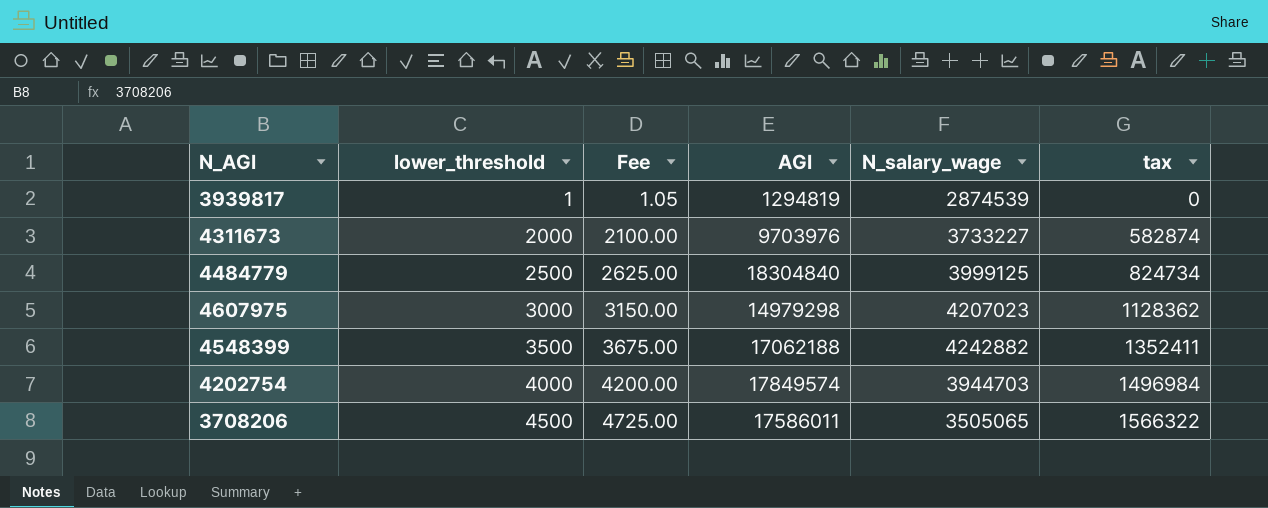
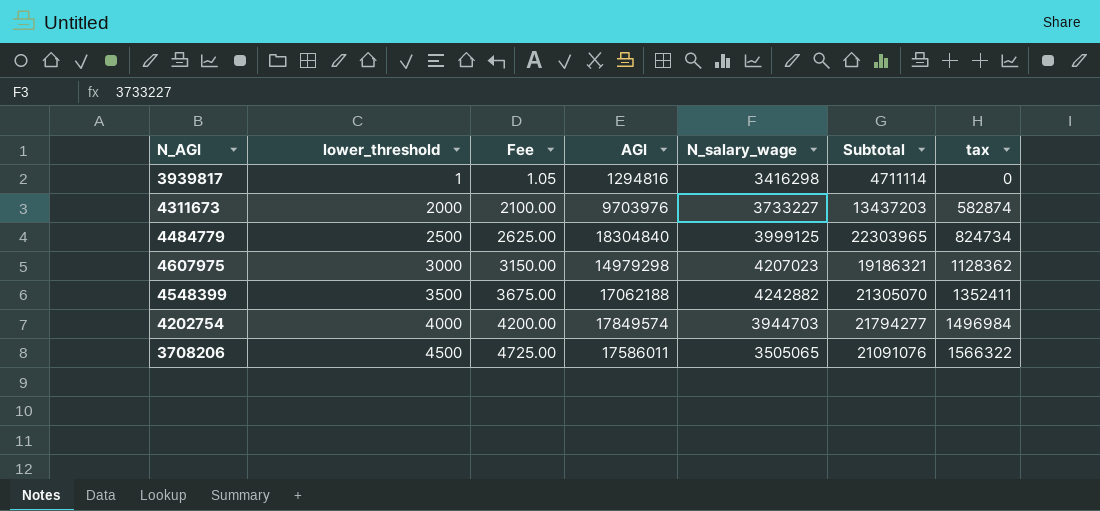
column Subtotal | formula: none -> [AGI] + [N_salary_wage]
3939817 | AGI: 1294819 -> 1294816
3939817 | N_salary_wage: 2874539 -> 3416298

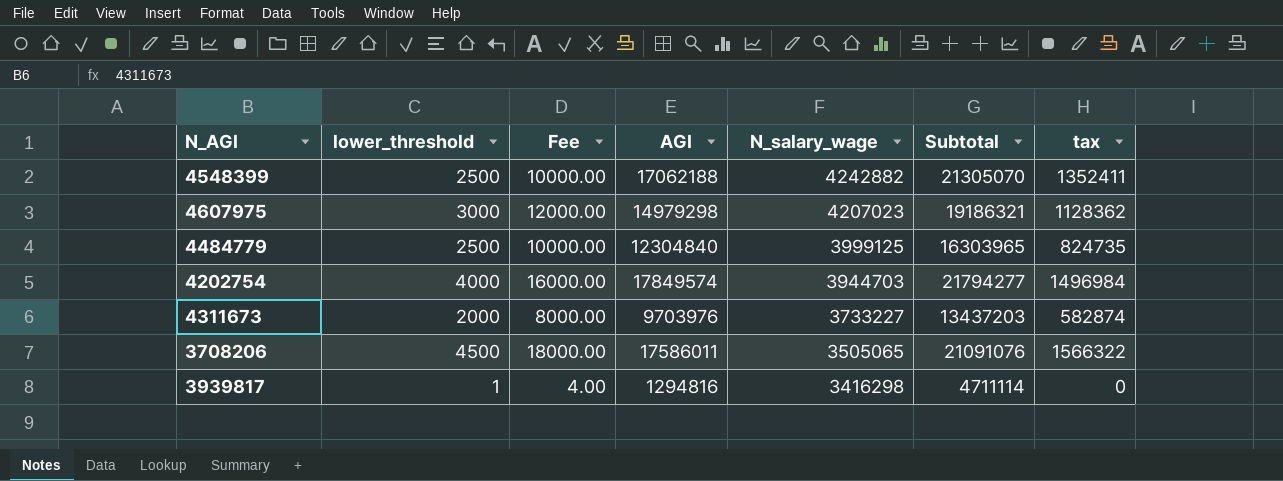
row order: lower_threshold ascending -> N_salary_wage descending
column Fee | formula: [lower_threshold] * 1.05 -> [lower_threshold] * 4
4548399 | lower_threshold: 3500 -> 2500
4484779 | AGI: 18304840 -> 12304840
4484779 | Subtotal: 22303965 -> 16303965
4484779 | tax: 824734 -> 824735

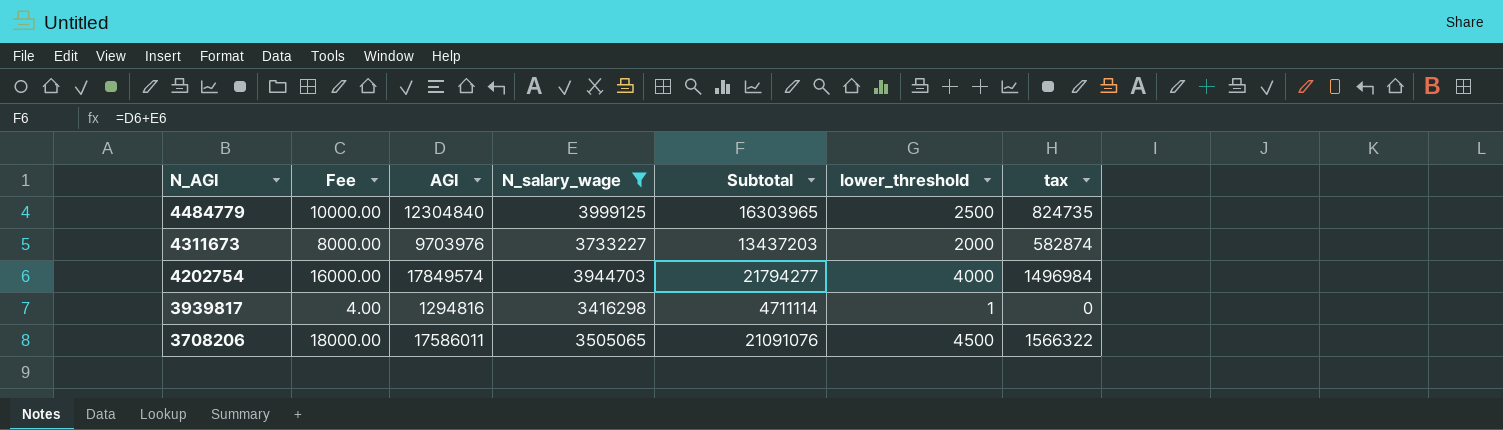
filter: none -> N_salary_wage <= 3999125
row order: N_salary_wage descending -> N_AGI descending
column lower_threshold | position: 2 -> 6

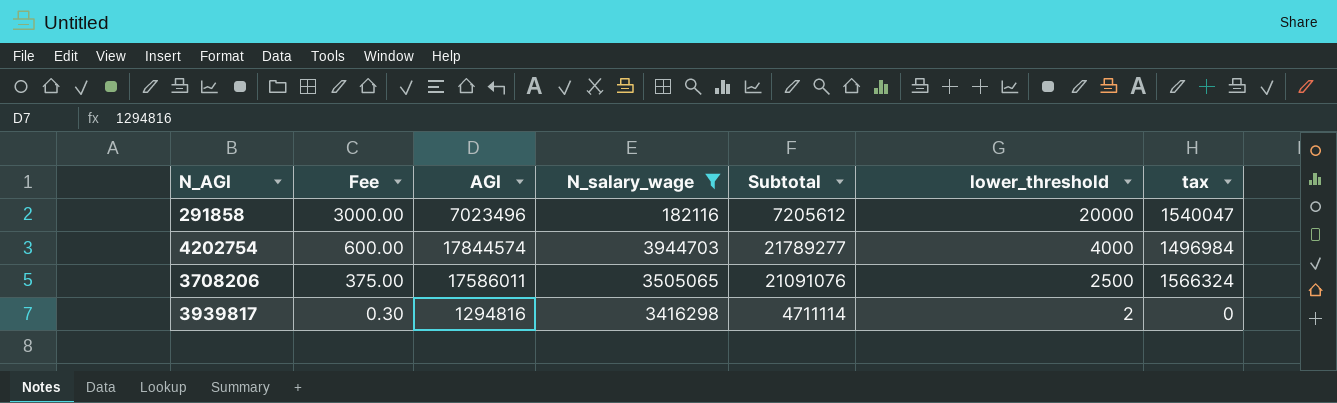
row order: N_AGI descending -> Fee descending
column Fee | formula: [lower_threshold] * 4 -> [lower_threshold] * 0.15
row 4484779: 10000.00 | 12304840 | 3999125 | 16303965 | 2500 | 824735 -> none
row 4311673: 8000.00 | 9703976 | 3733227 | 13437203 | 2000 | 582874 -> none
row 291858: none -> 3000.00 | 7023496 | 182116 | 7205612 | 20000 | 1540047
4202754 | AGI: 17849574 -> 17844574
4202754 | Subtotal: 21794277 -> 21789277
3708206 | lower_threshold: 4500 -> 2500
3708206 | tax: 1566322 -> 1566324
3939817 | lower_threshold: 1 -> 2

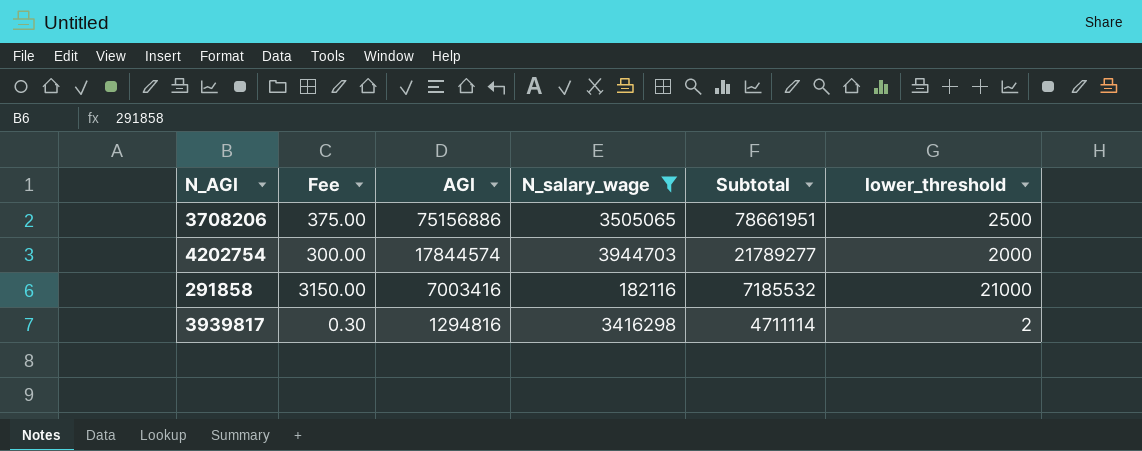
row order: Fee descending -> AGI descending
column tax | position: 7 -> none
3708206 | AGI: 17586011 -> 75156886
3708206 | Subtotal: 21091076 -> 78661951
4202754 | Fee: 600.00 -> 300.00
4202754 | lower_threshold: 4000 -> 2000
291858 | Fee: 3000.00 -> 3150.00
291858 | AGI: 7023496 -> 7003416
291858 | Subtotal: 7205612 -> 7185532
291858 | lower_threshold: 20000 -> 21000

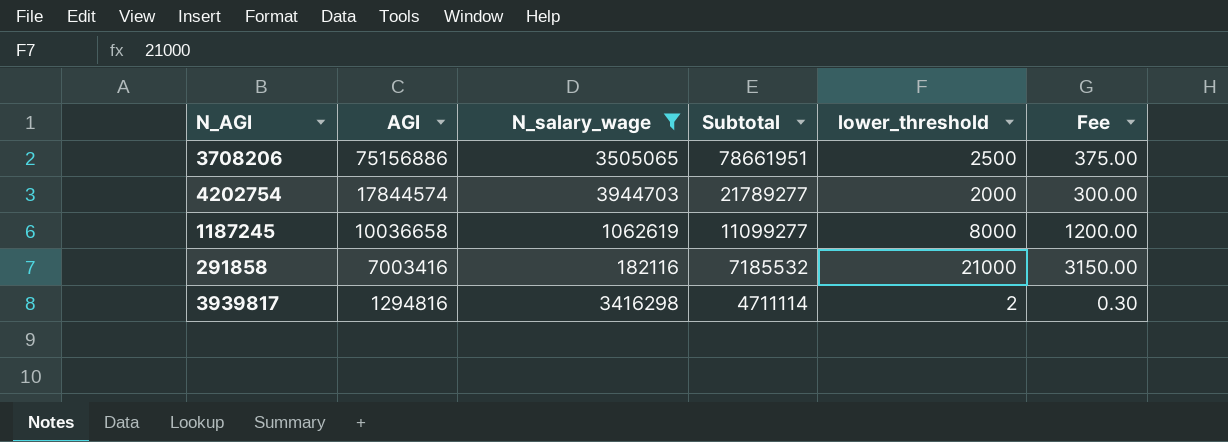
column Fee | position: 2 -> 6
row 1187245: none -> 10036658 | 1062619 | 11099277 | 8000 | 1200.00

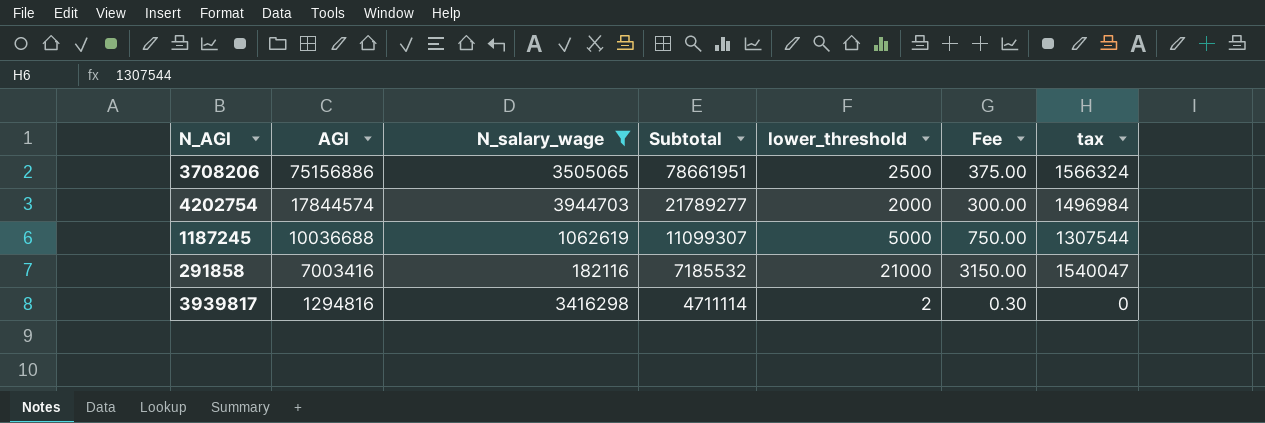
column tax | position: none -> 7
1187245 | AGI: 10036658 -> 10036688
1187245 | Subtotal: 11099277 -> 11099307
1187245 | lower_threshold: 8000 -> 5000
1187245 | Fee: 1200.00 -> 750.00

